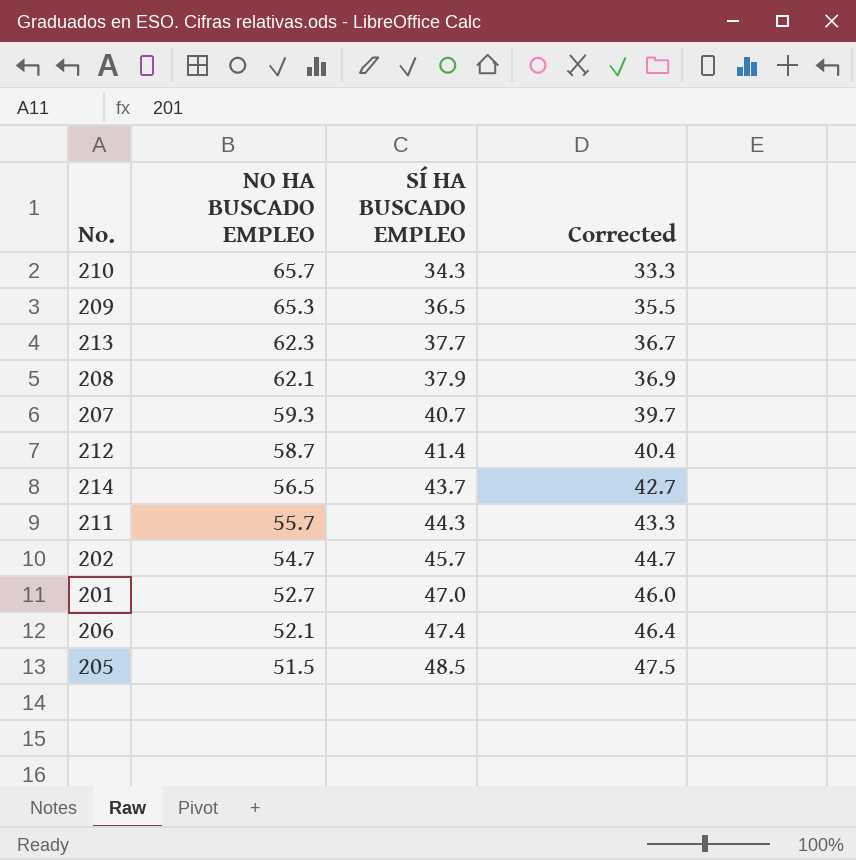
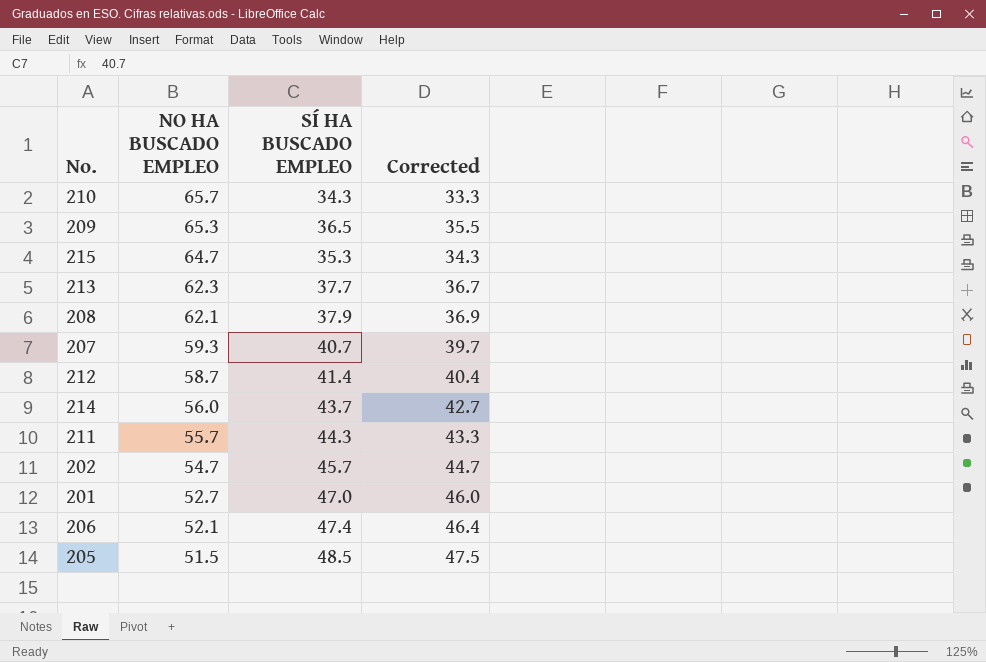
row 215: none -> 64.7 | 35.3 | 34.3
214 | NO HA BUSCADO EMPLEO: 56.5 -> 56.0

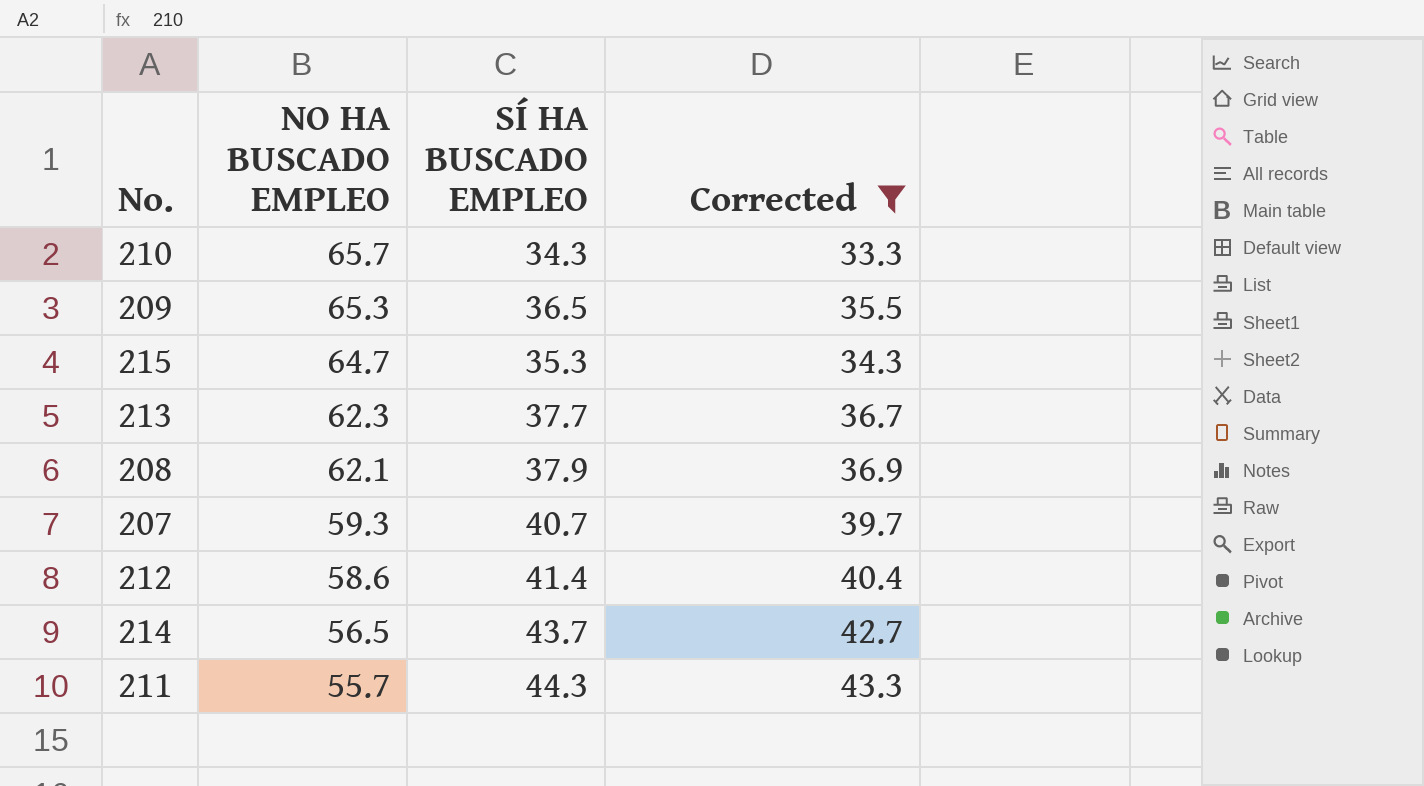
filter: none -> Corrected <= 43.3
212 | NO HA BUSCADO EMPLEO: 58.7 -> 58.6
214 | NO HA BUSCADO EMPLEO: 56.0 -> 56.5

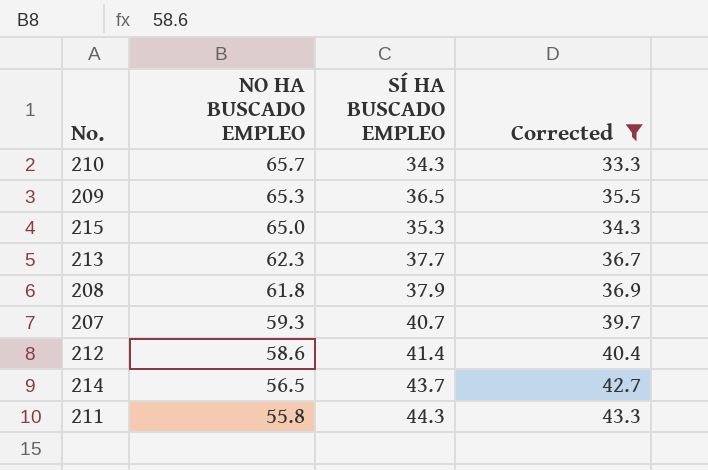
215 | NO HA BUSCADO EMPLEO: 64.7 -> 65.0
208 | NO HA BUSCADO EMPLEO: 62.1 -> 61.8
211 | NO HA BUSCADO EMPLEO: 55.7 -> 55.8

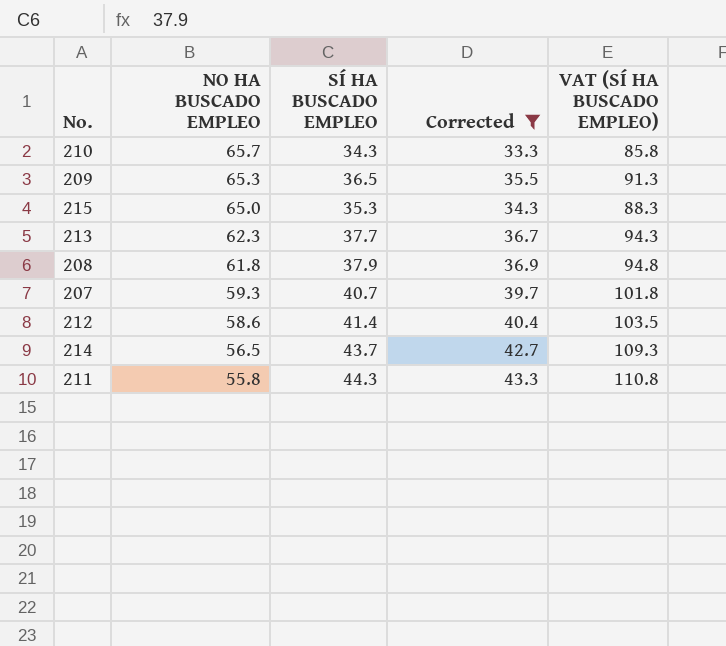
column VAT (SÍ HA BUSCADO EMPLEO) | formula: none -> [SÍ HA BUSCADO EMPLEO] * 2.5

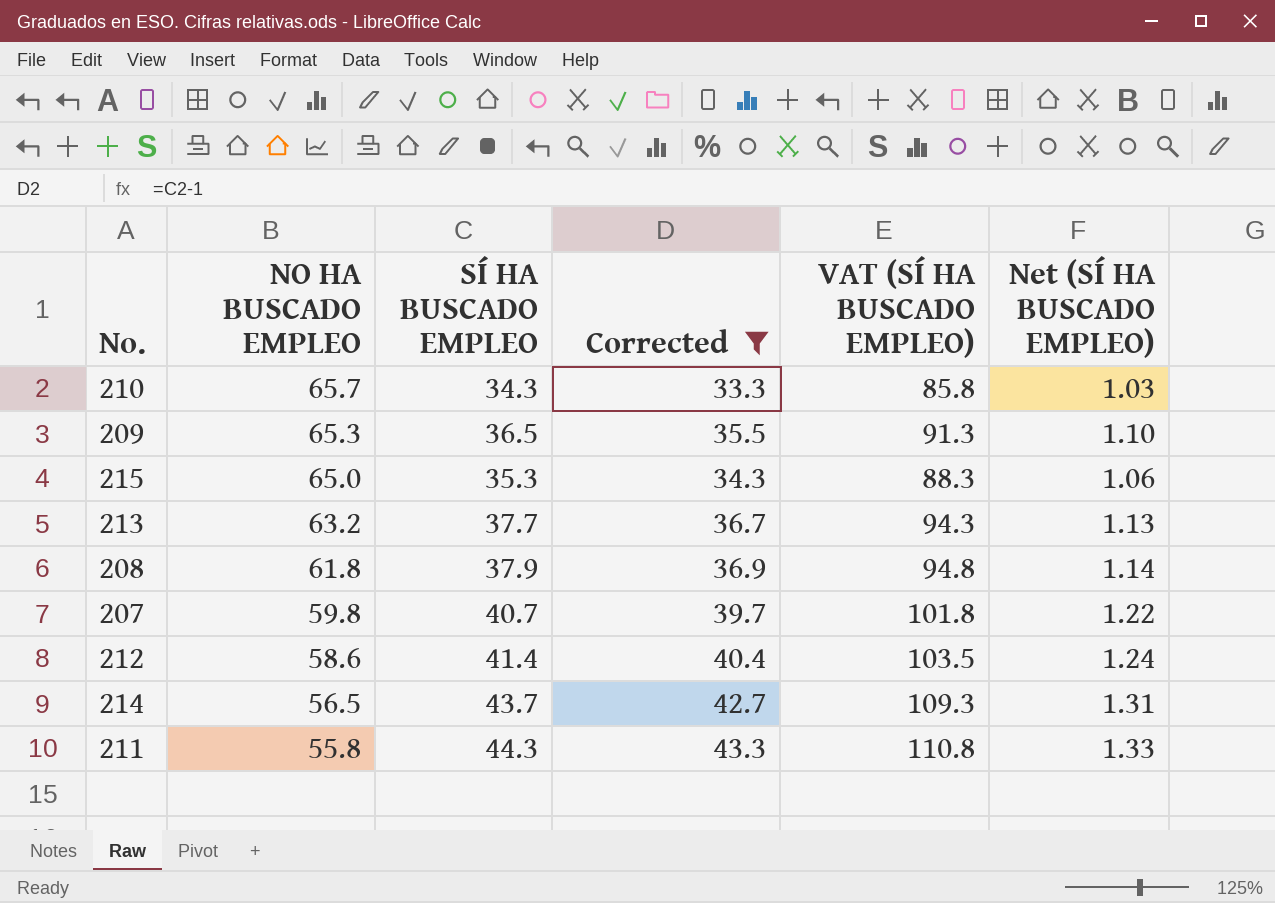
column Net (SÍ HA BUSCADO EMPLEO) | formula: none -> [SÍ HA BUSCADO EMPLEO] * 0.03
213 | NO HA BUSCADO EMPLEO: 62.3 -> 63.2
207 | NO HA BUSCADO EMPLEO: 59.3 -> 59.8

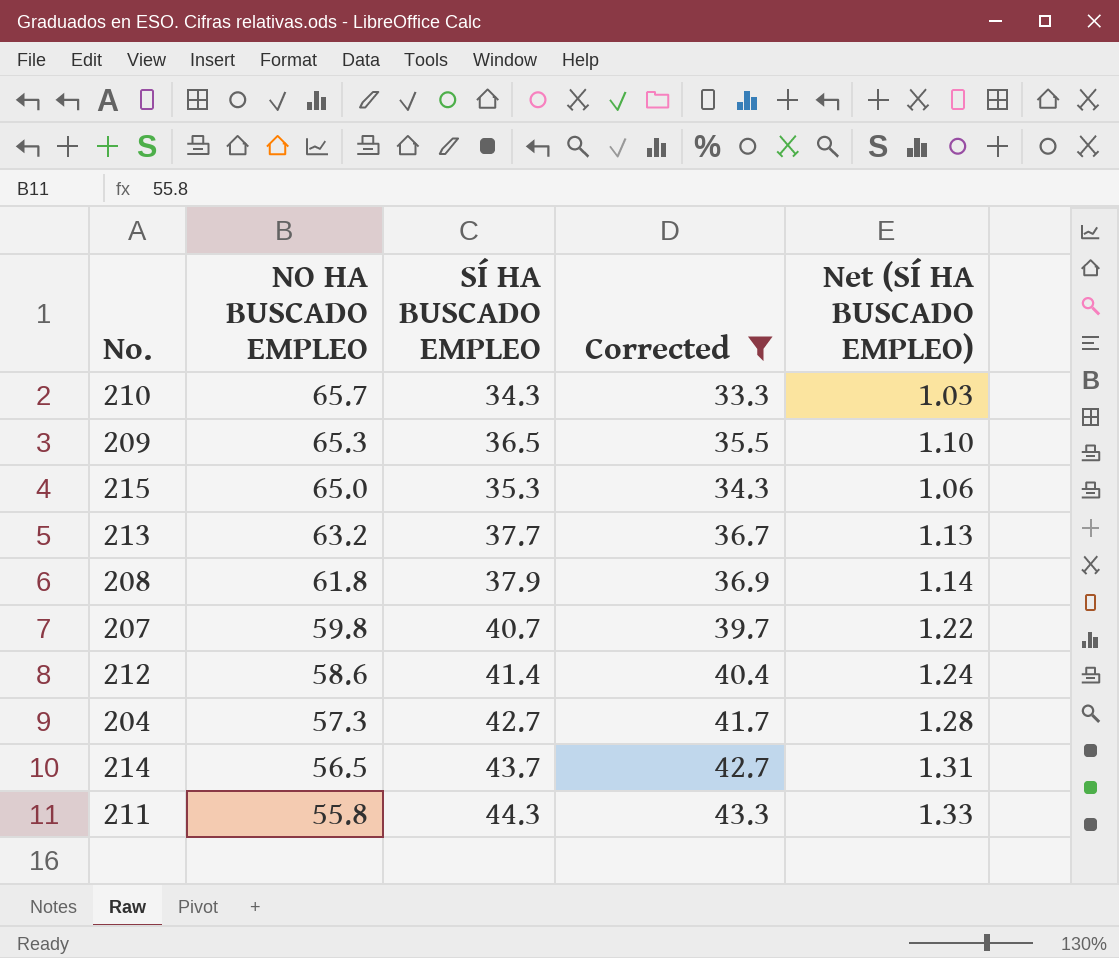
column VAT (SÍ HA BUSCADO EMPLEO) | formula: [SÍ HA BUSCADO EMPLEO] * 2.5 -> none
row 204: none -> 57.3 | 42.7 | 41.7 | 1.28

